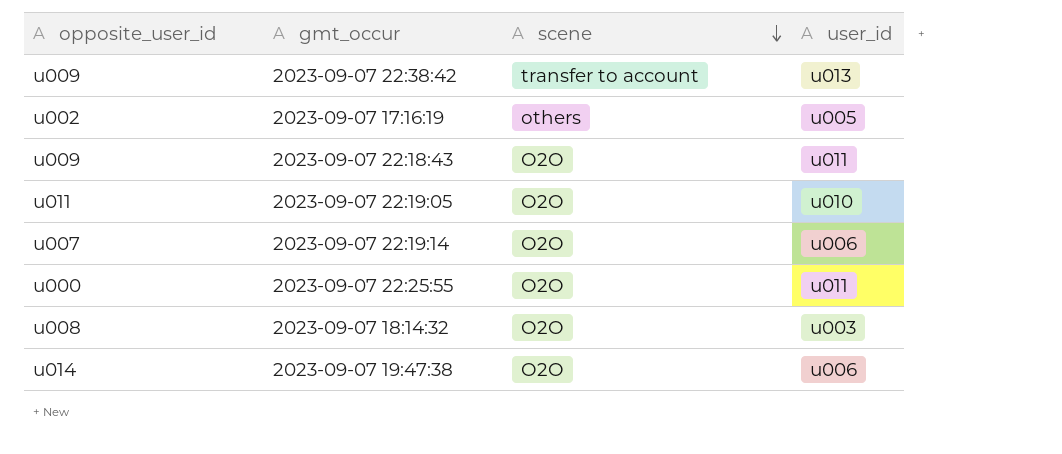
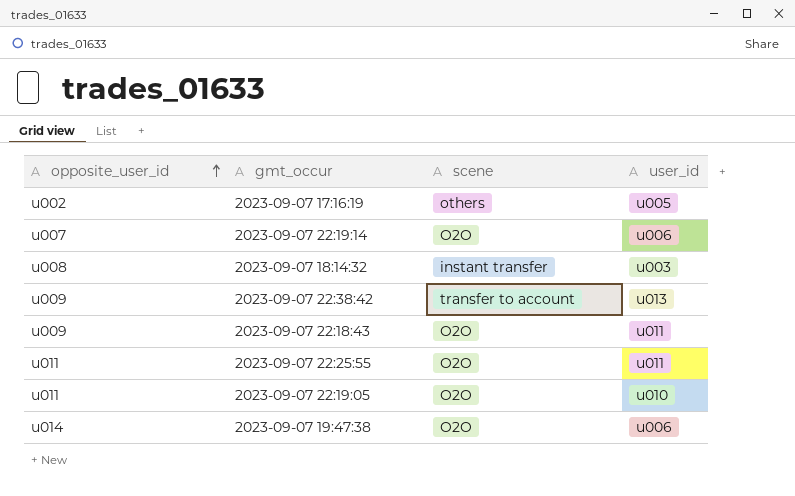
row order: scene descending -> opposite_user_id ascending
2023-09-07 18:14:32 | scene: O2O -> instant transfer
2023-09-07 22:25:55 | opposite_user_id: u000 -> u011

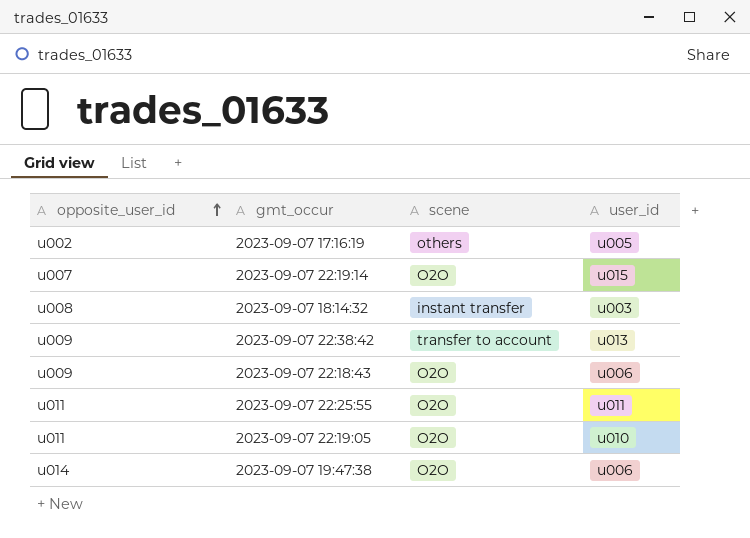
2023-09-07 22:19:14 | user_id: u006 -> u015
2023-09-07 22:18:43 | user_id: u011 -> u006

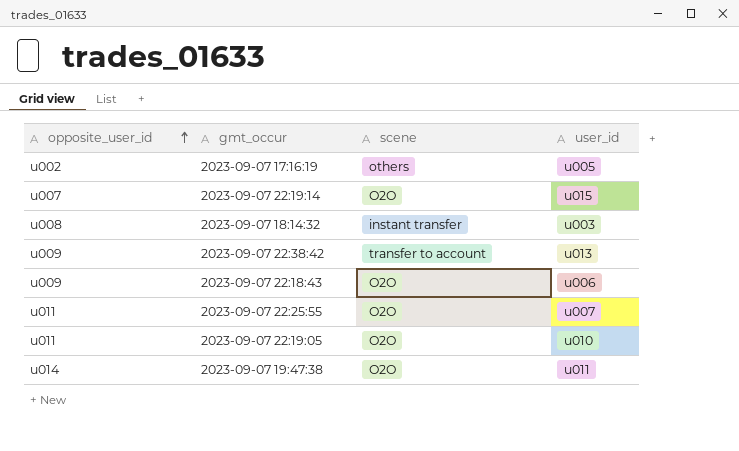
2023-09-07 22:25:55 | user_id: u011 -> u007
2023-09-07 19:47:38 | user_id: u006 -> u011

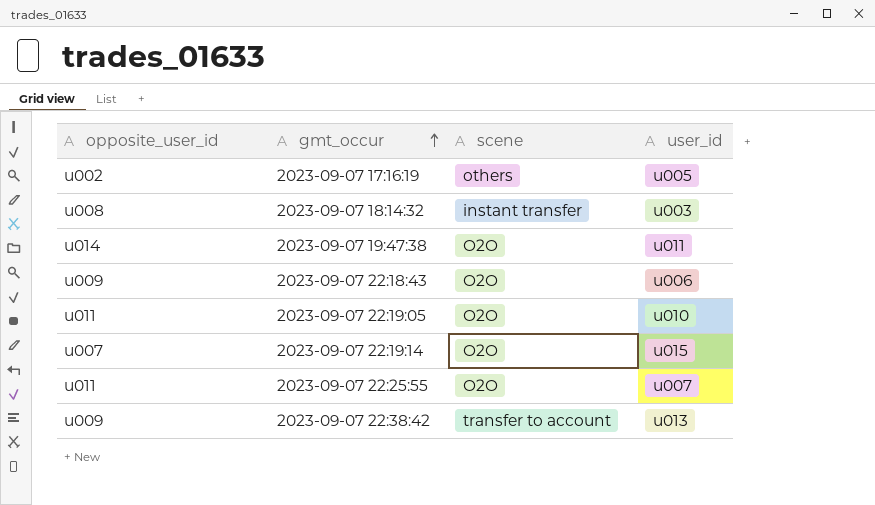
row order: opposite_user_id ascending -> gmt_occur ascending

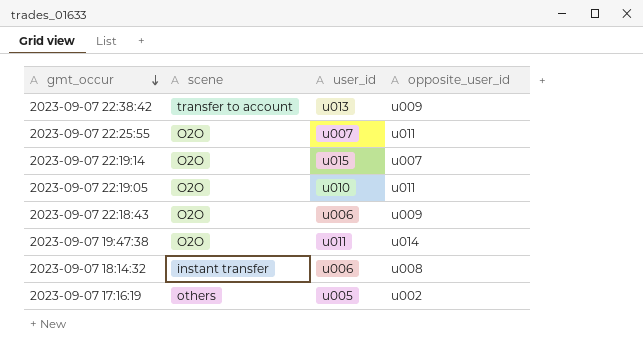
row order: gmt_occur ascending -> gmt_occur descending
column opposite_user_id | position: 1 -> 4
2023-09-07 18:14:32 | user_id: u003 -> u006

